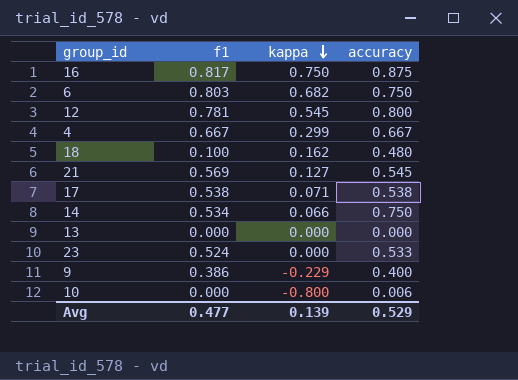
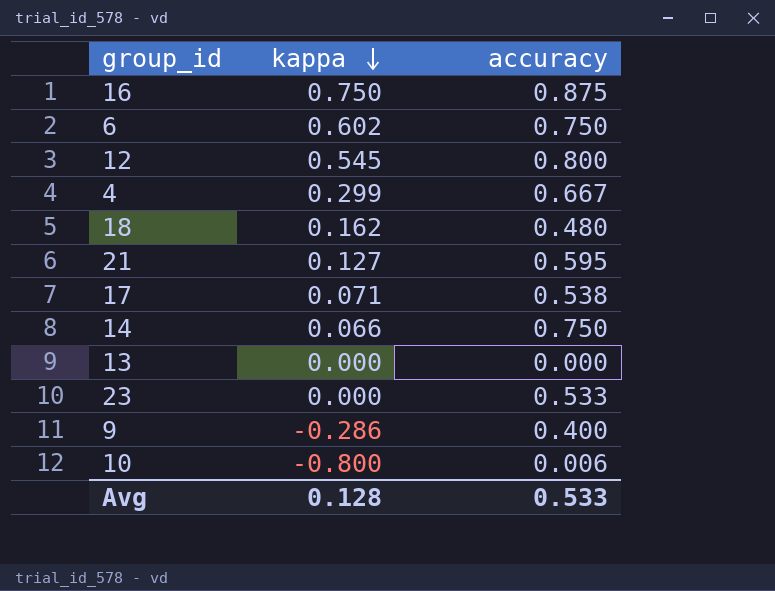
column f1 | position: 2 -> none
6 | kappa: 0.682 -> 0.602
21 | accuracy: 0.545 -> 0.595
9 | kappa: -0.229 -> -0.286
Avg | kappa: 0.139 -> 0.128
Avg | accuracy: 0.529 -> 0.533

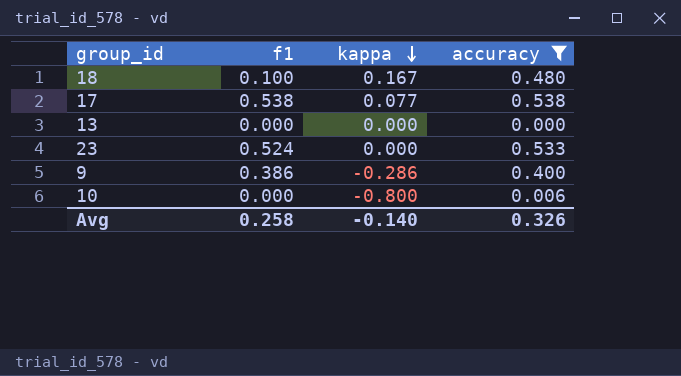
filter: none -> accuracy <= 0.538
column f1 | position: none -> 2
18 | kappa: 0.162 -> 0.167
17 | kappa: 0.071 -> 0.077
Avg | kappa: 0.128 -> -0.140
Avg | accuracy: 0.533 -> 0.326

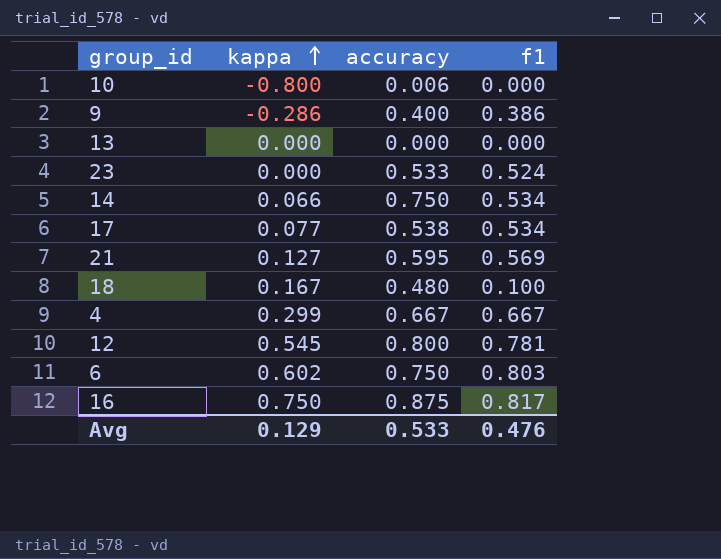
filter: accuracy <= 0.538 -> none
row order: kappa descending -> kappa ascending
column f1 | position: 2 -> 4
17 | f1: 0.538 -> 0.534
Avg | kappa: -0.140 -> 0.129
Avg | accuracy: 0.326 -> 0.533
Avg | f1: 0.258 -> 0.476

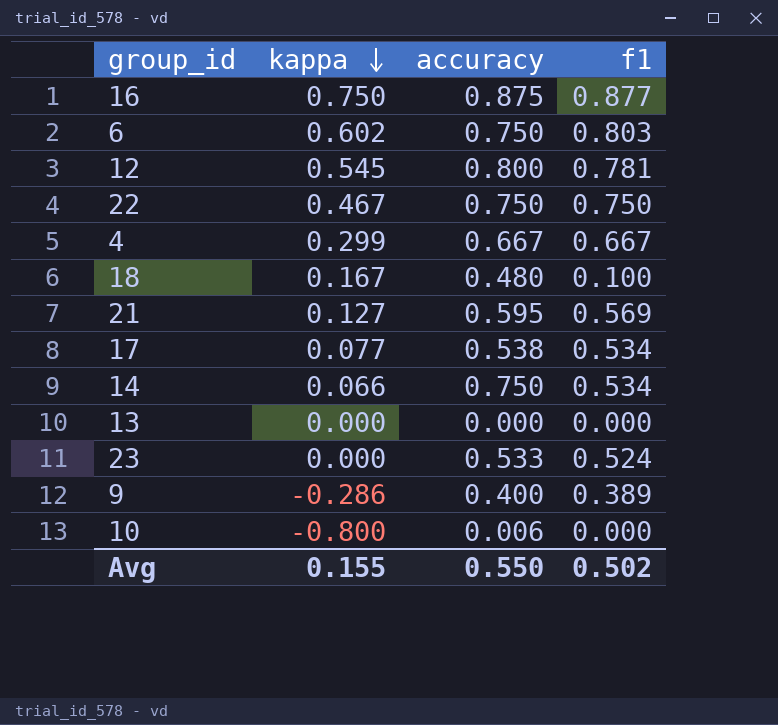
row order: kappa ascending -> kappa descending
16 | f1: 0.817 -> 0.877
row 22: none -> 0.467 | 0.750 | 0.750
9 | f1: 0.386 -> 0.389
Avg | kappa: 0.129 -> 0.155
Avg | accuracy: 0.533 -> 0.550
Avg | f1: 0.476 -> 0.502

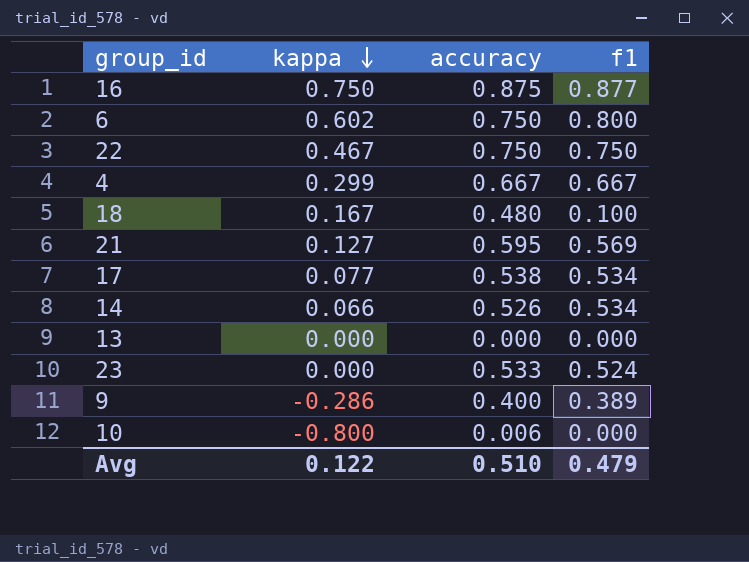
row 12: 0.545 | 0.800 | 0.781 -> none
6 | f1: 0.803 -> 0.800
14 | accuracy: 0.750 -> 0.526
Avg | kappa: 0.155 -> 0.122
Avg | accuracy: 0.550 -> 0.510
Avg | f1: 0.502 -> 0.479

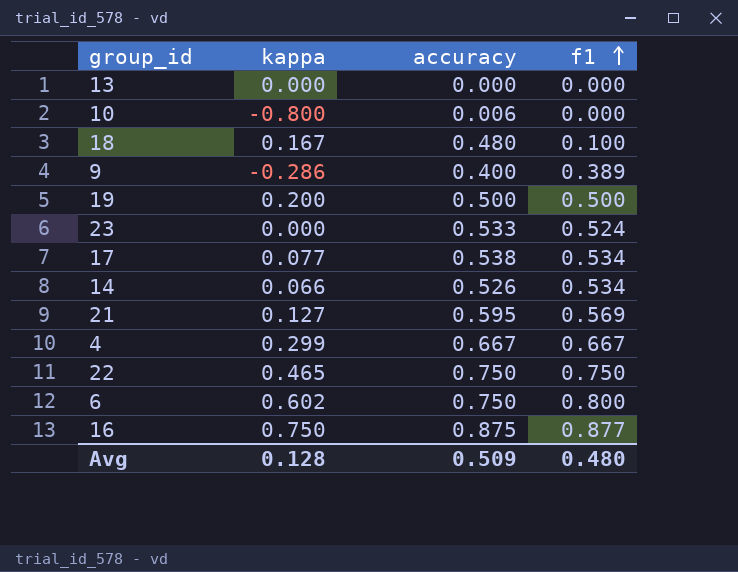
row order: kappa descending -> f1 ascending
row 19: none -> 0.200 | 0.500 | 0.500
22 | kappa: 0.467 -> 0.465
Avg | kappa: 0.122 -> 0.128
Avg | accuracy: 0.510 -> 0.509
Avg | f1: 0.479 -> 0.480

